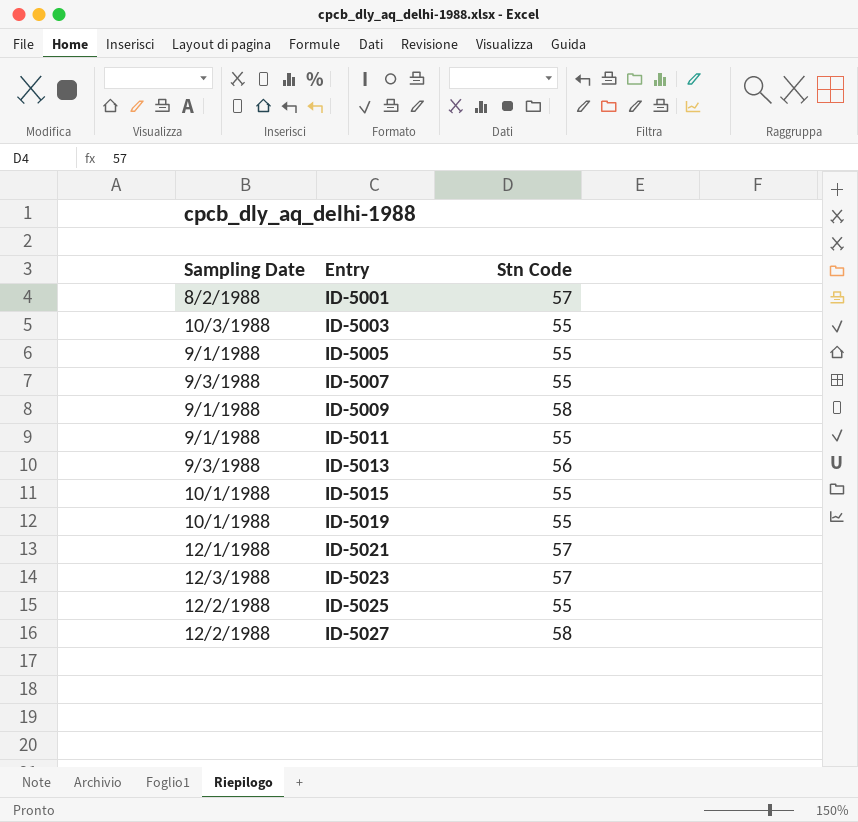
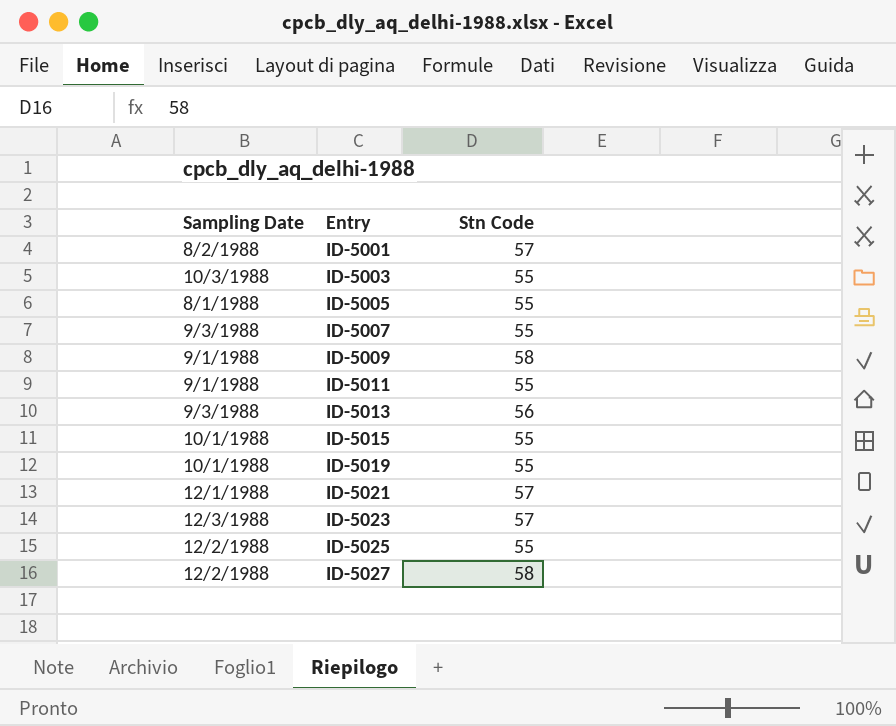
ID-5005 | Sampling Date: 9/1/1988 -> 8/1/1988

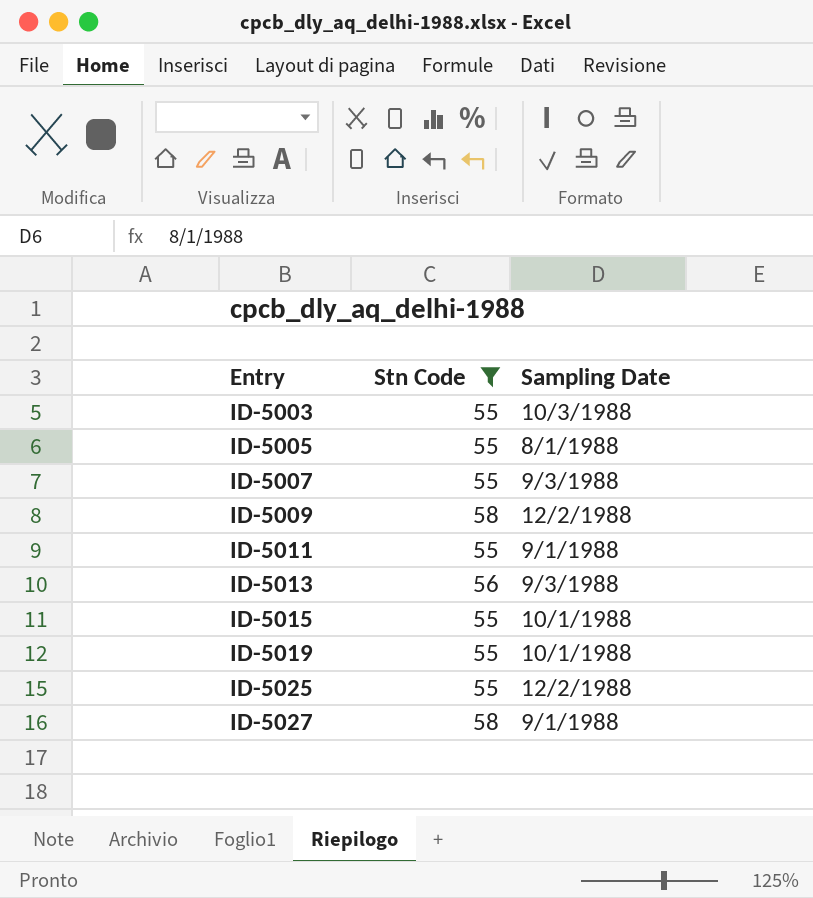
filter: none -> Stn Code != 57
column Sampling Date | position: 1 -> 3
ID-5009 | Sampling Date: 9/1/1988 -> 12/2/1988
ID-5027 | Sampling Date: 12/2/1988 -> 9/1/1988

